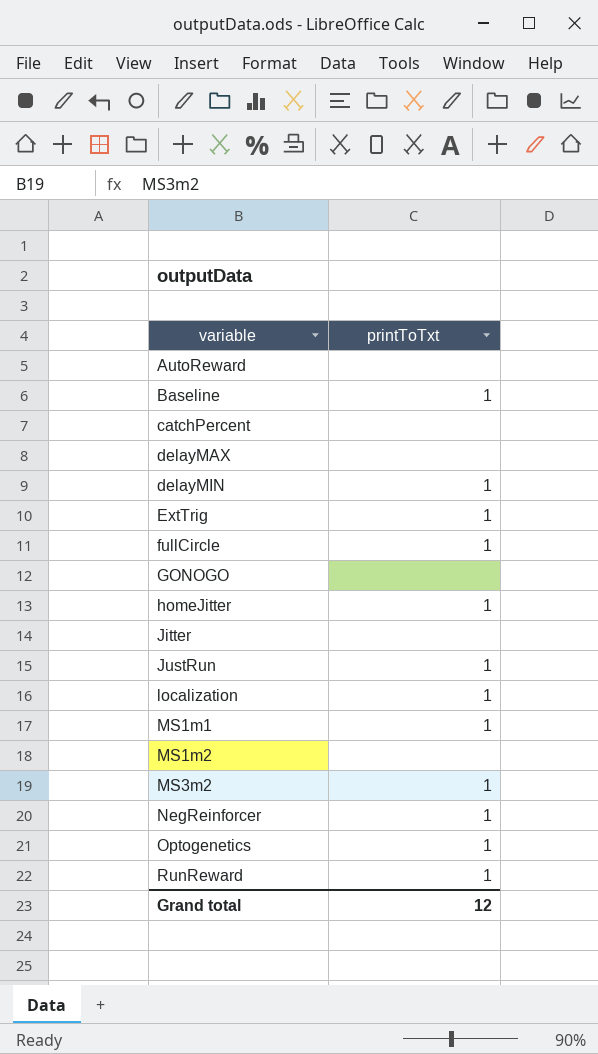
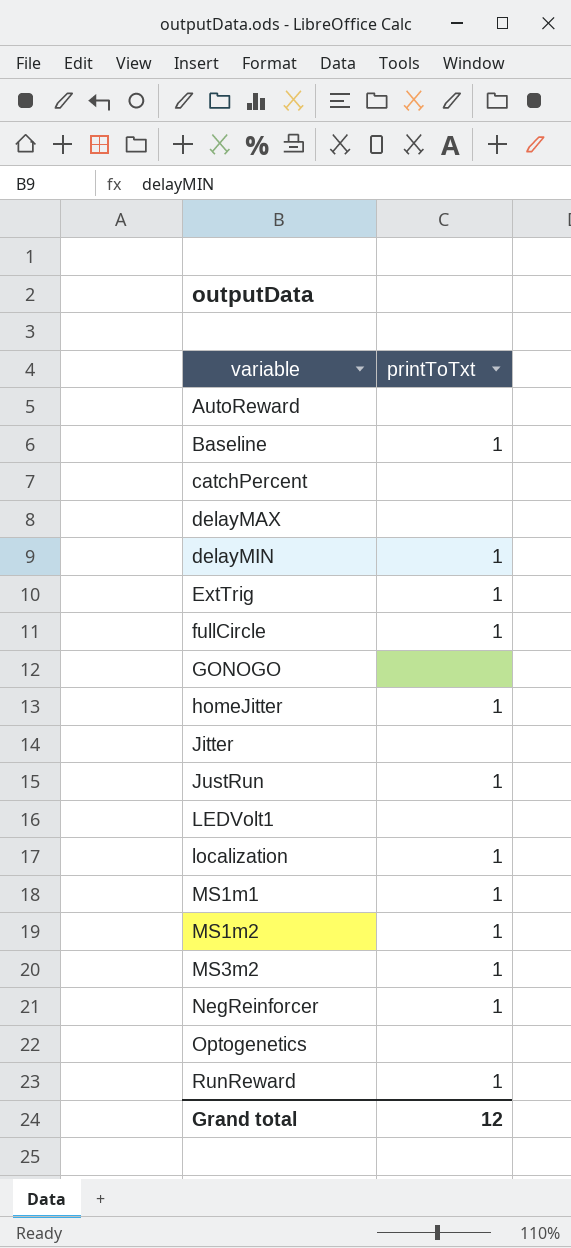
row LEDVolt1: none -> none
MS1m2 | printToTxt: none -> 1
Optogenetics | printToTxt: 1 -> none

